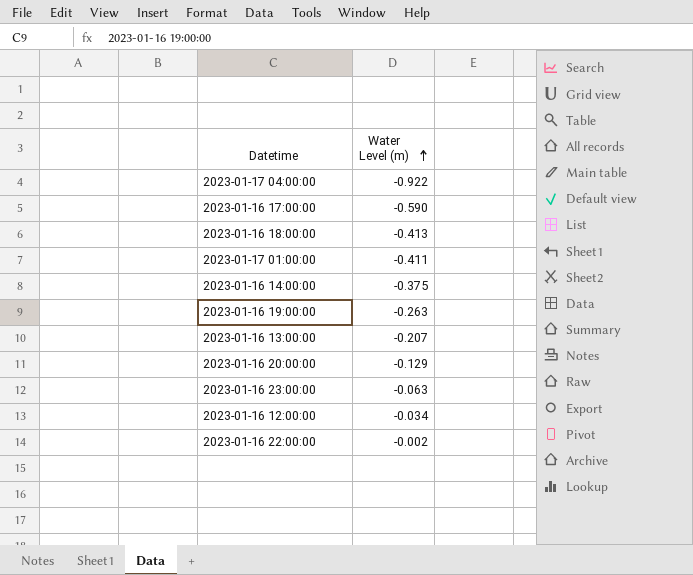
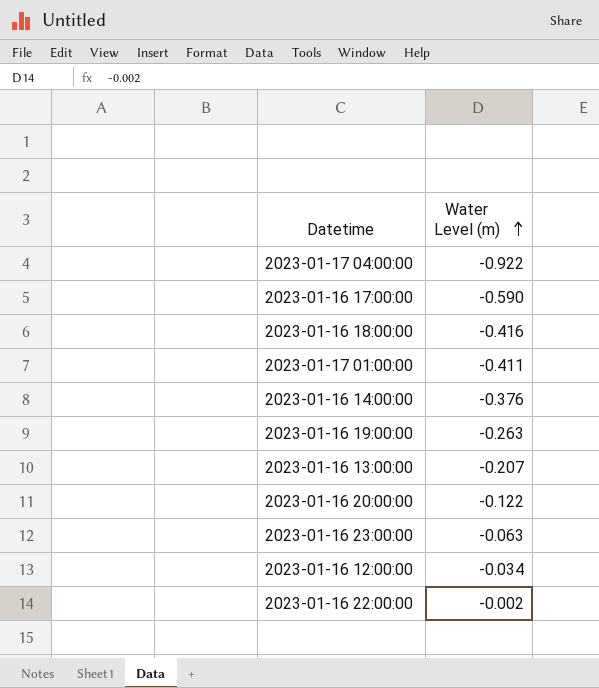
2023-01-16 18:00:00 | Water Level (m): -0.413 -> -0.416
2023-01-16 14:00:00 | Water Level (m): -0.375 -> -0.376
2023-01-16 20:00:00 | Water Level (m): -0.129 -> -0.122

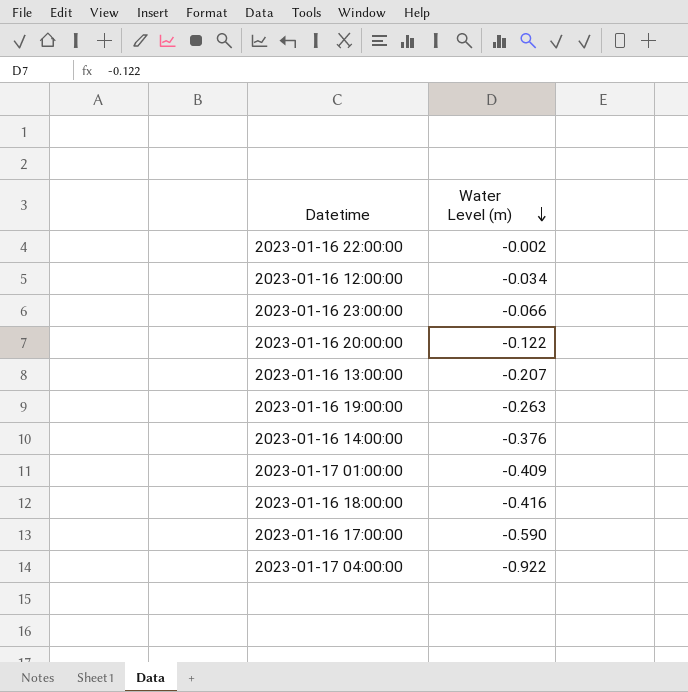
row order: Water Level (m) ascending -> Water Level (m) descending
2023-01-16 23:00:00 | Water Level (m): -0.063 -> -0.066
2023-01-17 01:00:00 | Water Level (m): -0.411 -> -0.409

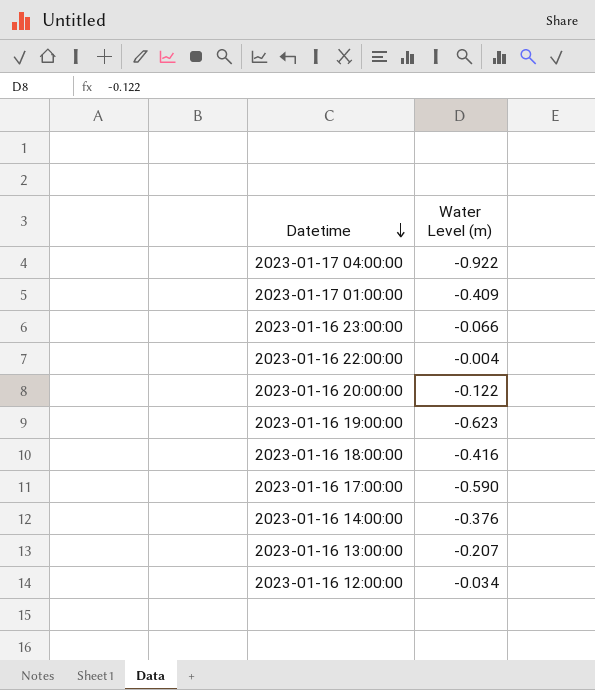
row order: Water Level (m) descending -> Datetime descending
2023-01-16 22:00:00 | Water Level (m): -0.002 -> -0.004
2023-01-16 19:00:00 | Water Level (m): -0.263 -> -0.623

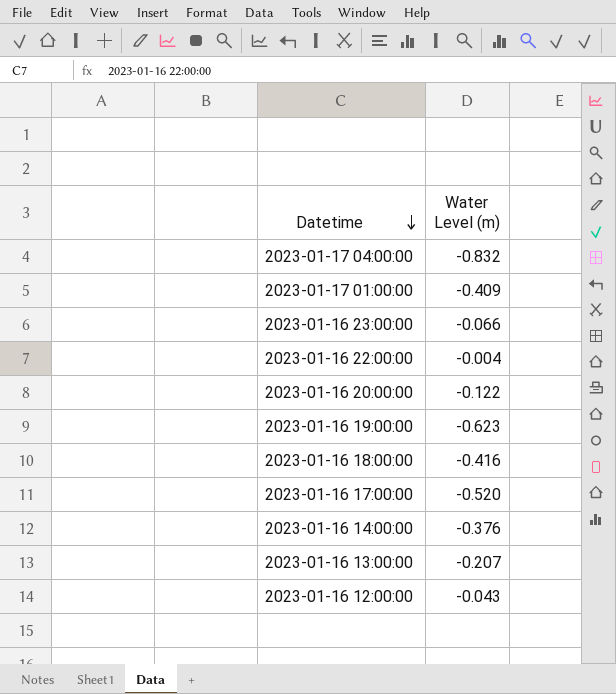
2023-01-17 04:00:00 | Water Level (m): -0.922 -> -0.832
2023-01-16 17:00:00 | Water Level (m): -0.590 -> -0.520
2023-01-16 12:00:00 | Water Level (m): -0.034 -> -0.043

